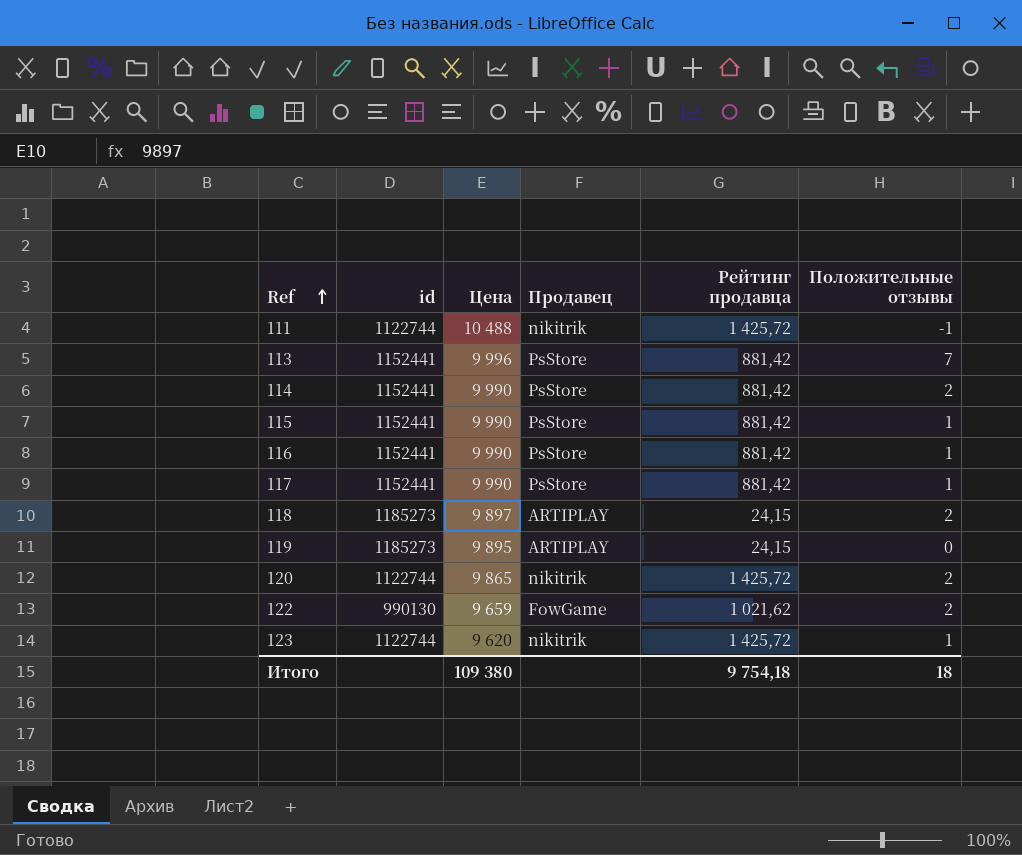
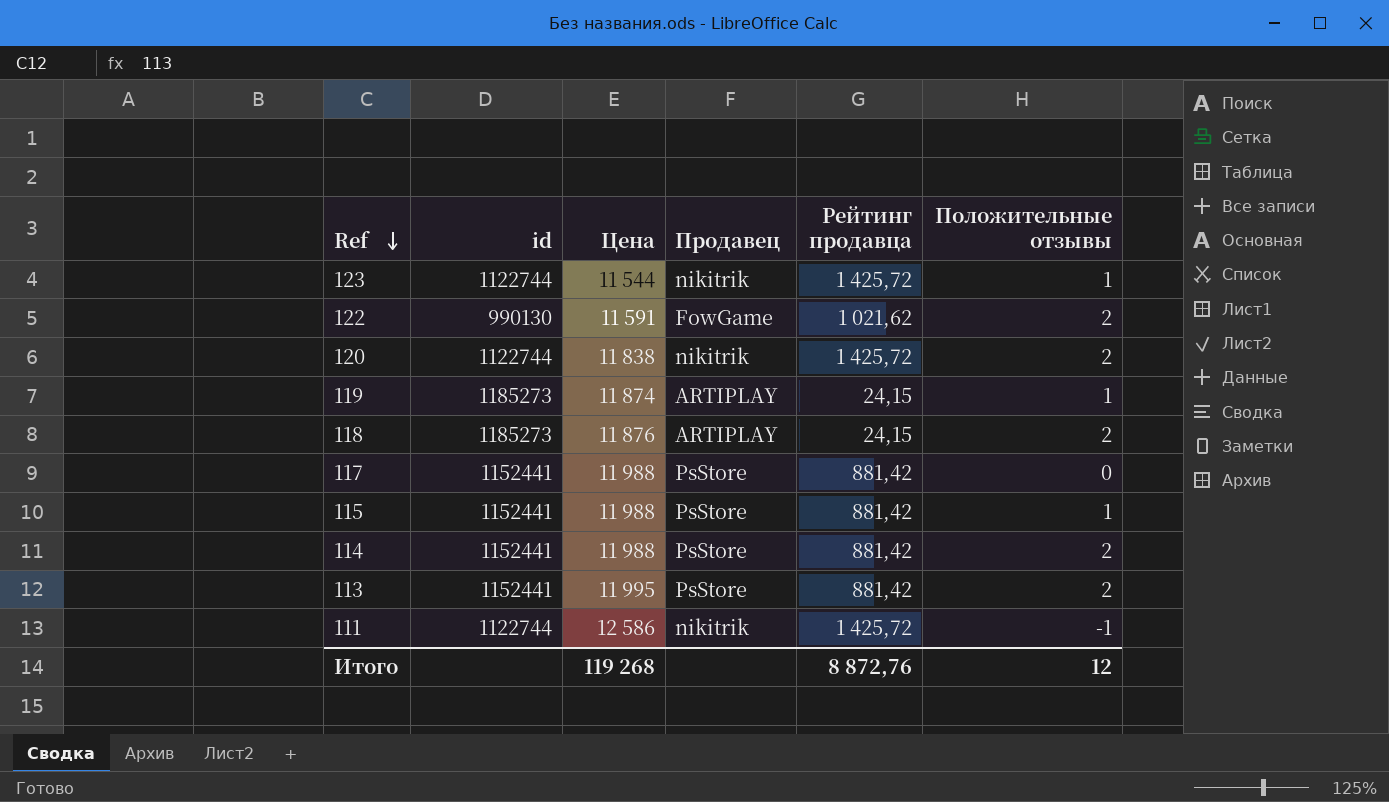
row order: Ref ascending -> Ref descending
row 116: 1152441 | 9 990 | PsStore | 881,42 | 1 -> none
123 | Цена: 9 620 -> 11 544
122 | Цена: 9 659 -> 11 591
120 | Цена: 9 865 -> 11 838
119 | Цена: 9 895 -> 11 874
119 | Положительные отзывы: 0 -> 1
118 | Цена: 9 897 -> 11 876
117 | Цена: 9 990 -> 11 988
117 | Положительные отзывы: 1 -> 0
115 | Цена: 9 990 -> 11 988
114 | Цена: 9 990 -> 11 988
113 | Цена: 9 996 -> 11 995
113 | Положительные отзывы: 7 -> 2
111 | Цена: 10 488 -> 12 586
Итого | Цена: 109 380 -> 119 268
Итого | Рейтинг продавца: 9 754,18 -> 8 872,76
Итого | Положительные отзывы: 18 -> 12

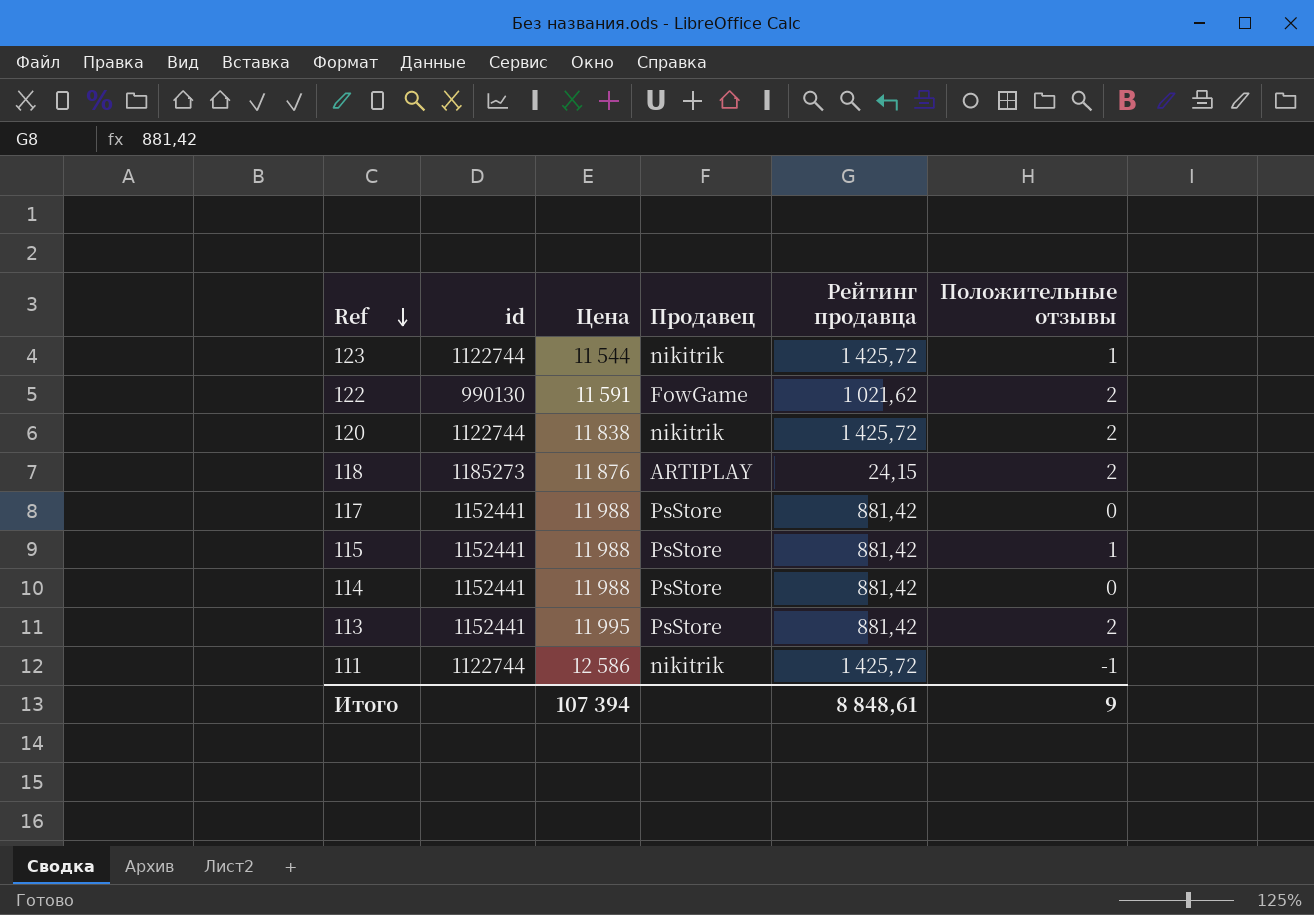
row 119: 1185273 | 11 874 | ARTIPLAY | 24,15 | 1 -> none
114 | Положительные отзывы: 2 -> 0
Итого | Цена: 119 268 -> 107 394
Итого | Рейтинг продавца: 8 872,76 -> 8 848,61
Итого | Положительные отзывы: 12 -> 9

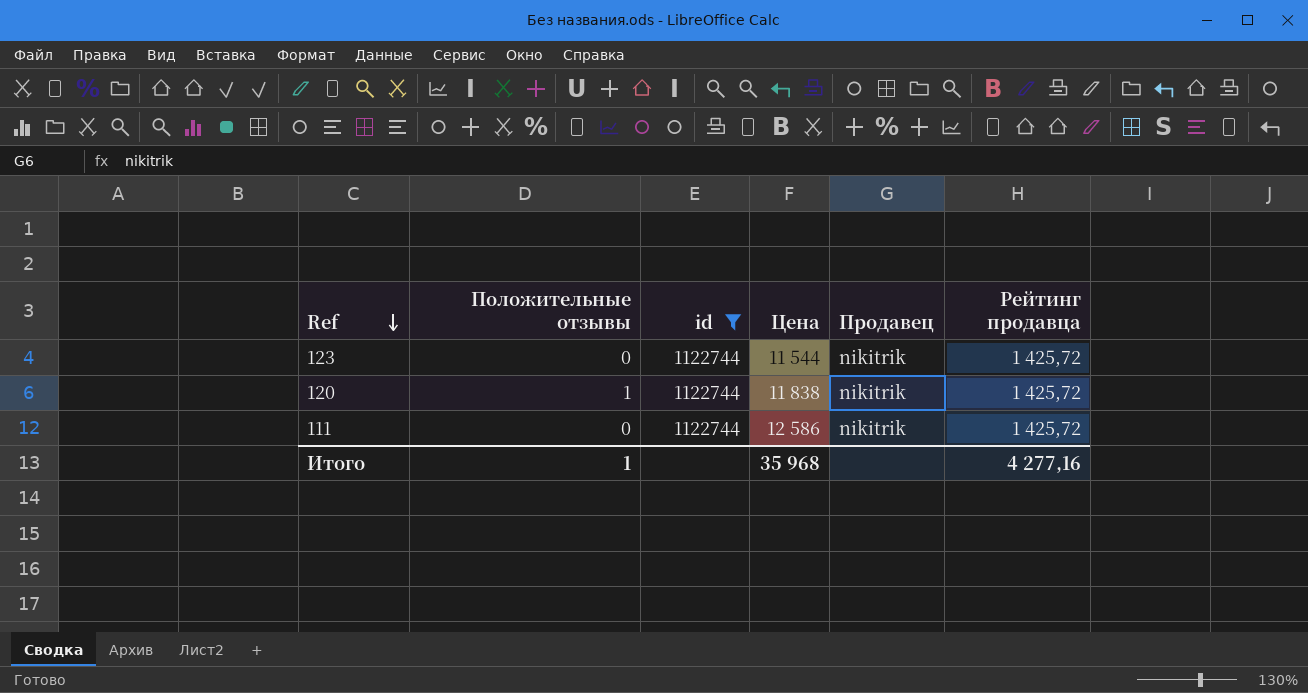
filter: none -> id = 1122744
column Положительные отзывы | position: 6 -> 2
123 | Положительные отзывы: 1 -> 0
120 | Положительные отзывы: 2 -> 1
111 | Положительные отзывы: -1 -> 0
Итого | Положительные отзывы: 9 -> 1
Итого | Цена: 107 394 -> 35 968
Итого | Рейтинг продавца: 8 848,61 -> 4 277,16

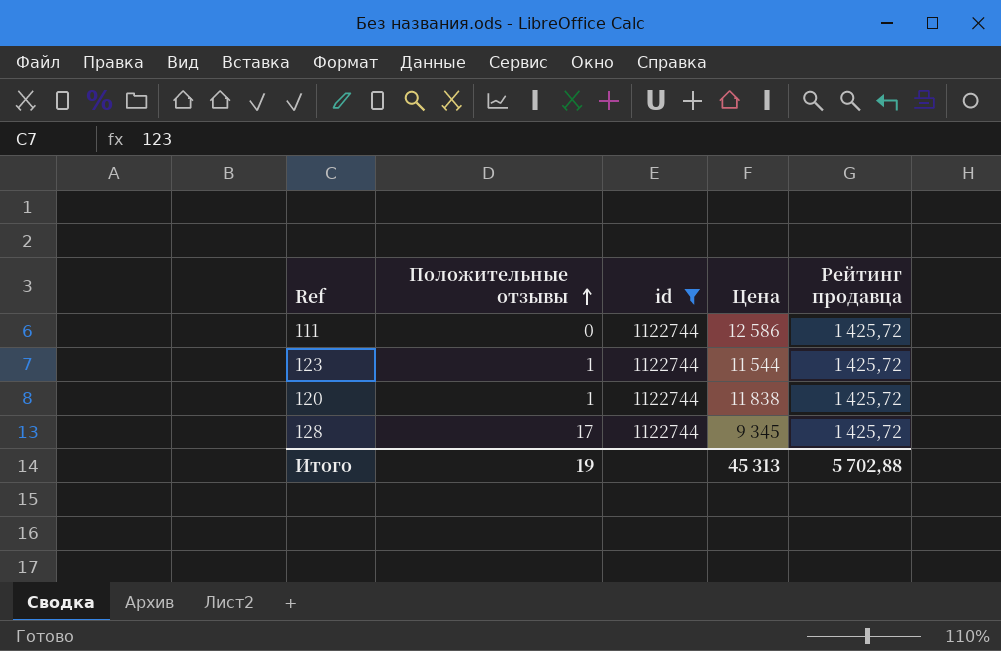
row order: Ref descending -> Положительные отзывы ascending
column Продавец | position: 5 -> none
123 | Положительные отзывы: 0 -> 1
row 128: none -> 17 | 1122744 | 9 345 | 1 425,72
Итого | Положительные отзывы: 1 -> 19
Итого | Цена: 35 968 -> 45 313
Итого | Рейтинг продавца: 4 277,16 -> 5 702,88

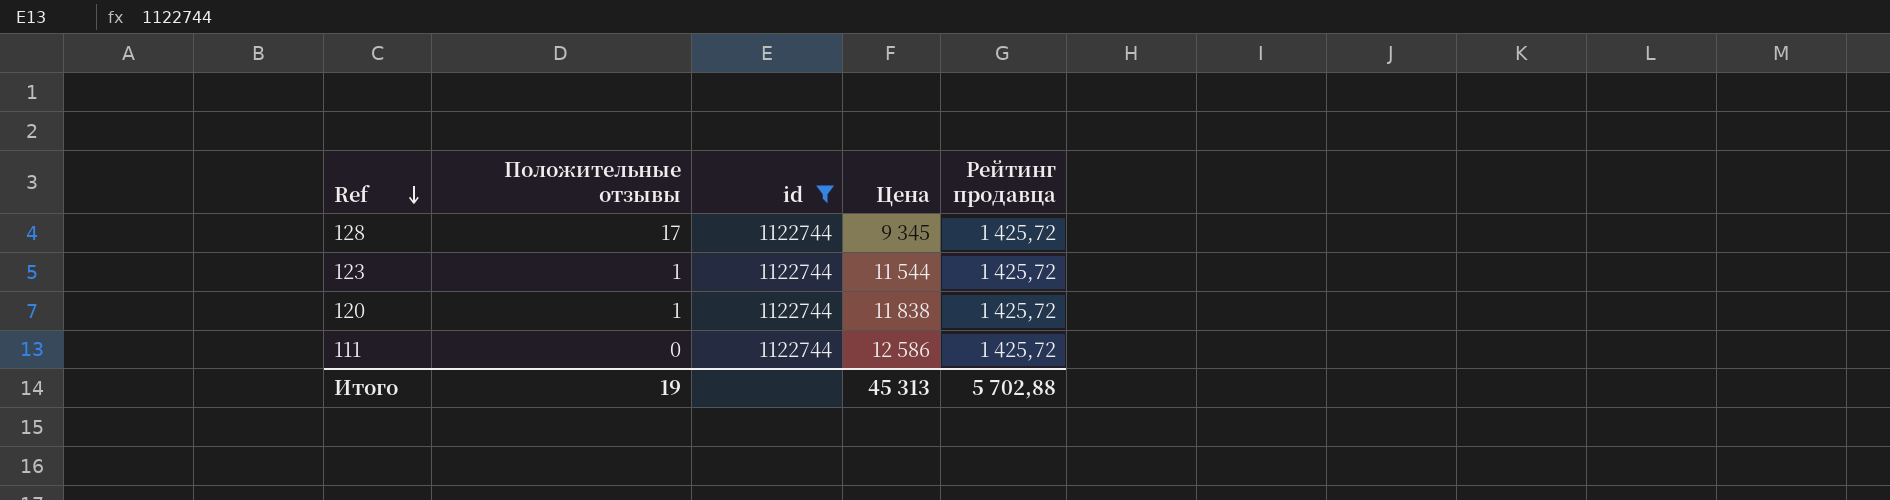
row order: Положительные отзывы ascending -> Ref descending

